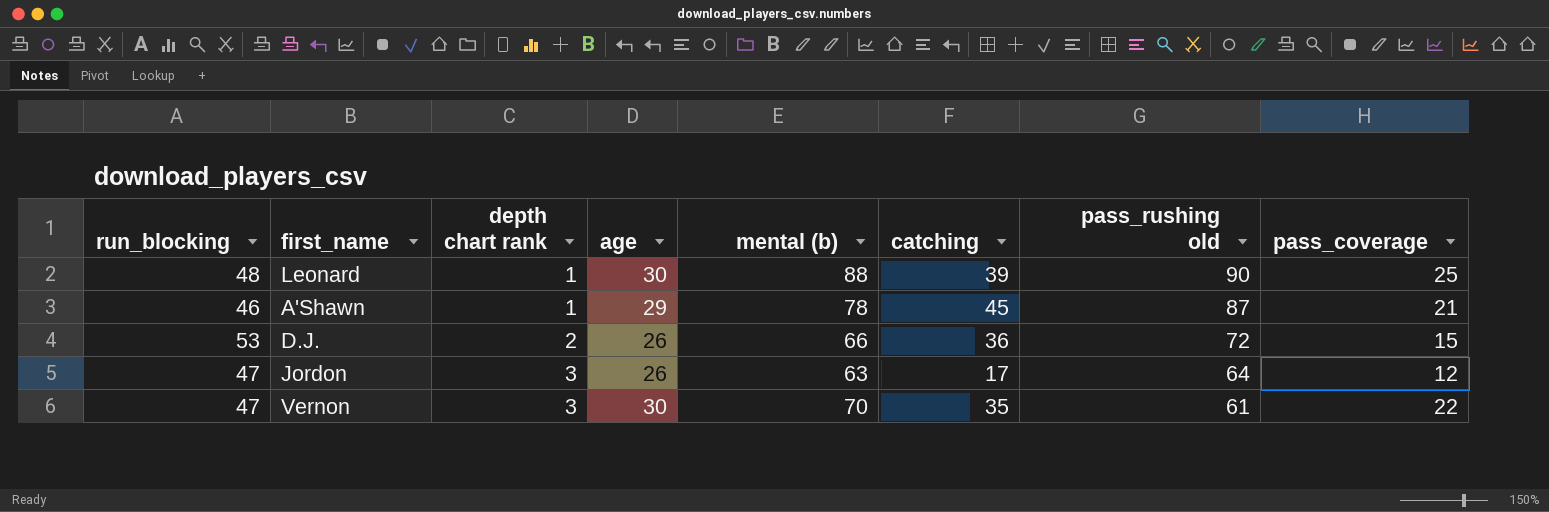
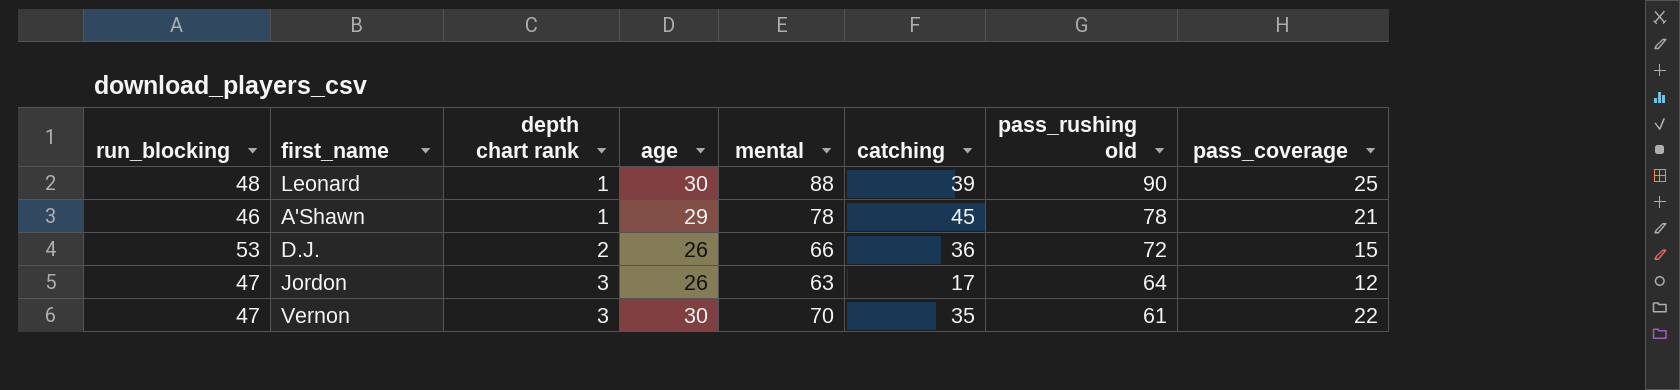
column name: mental (b) -> mental
A'Shawn | pass_rushing old: 87 -> 78

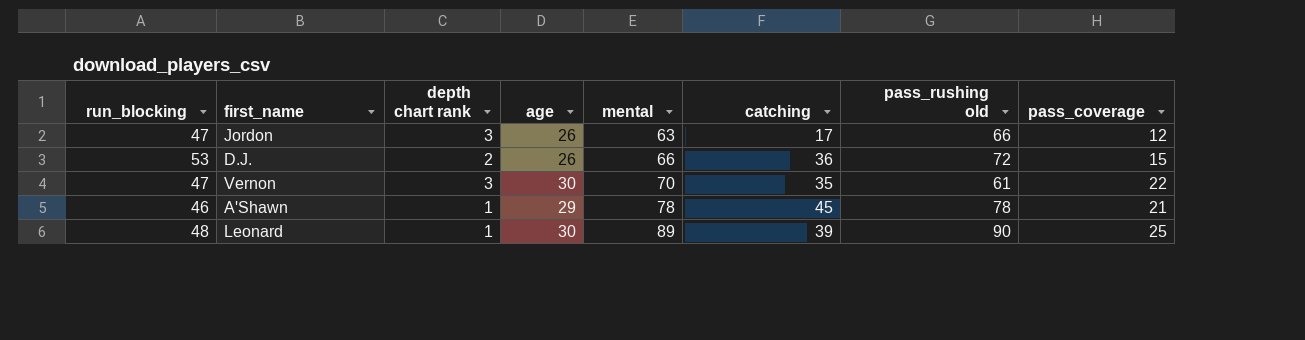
row order: depth chart rank ascending -> mental ascending
Jordon | pass_rushing old: 64 -> 66
Leonard | mental: 88 -> 89

